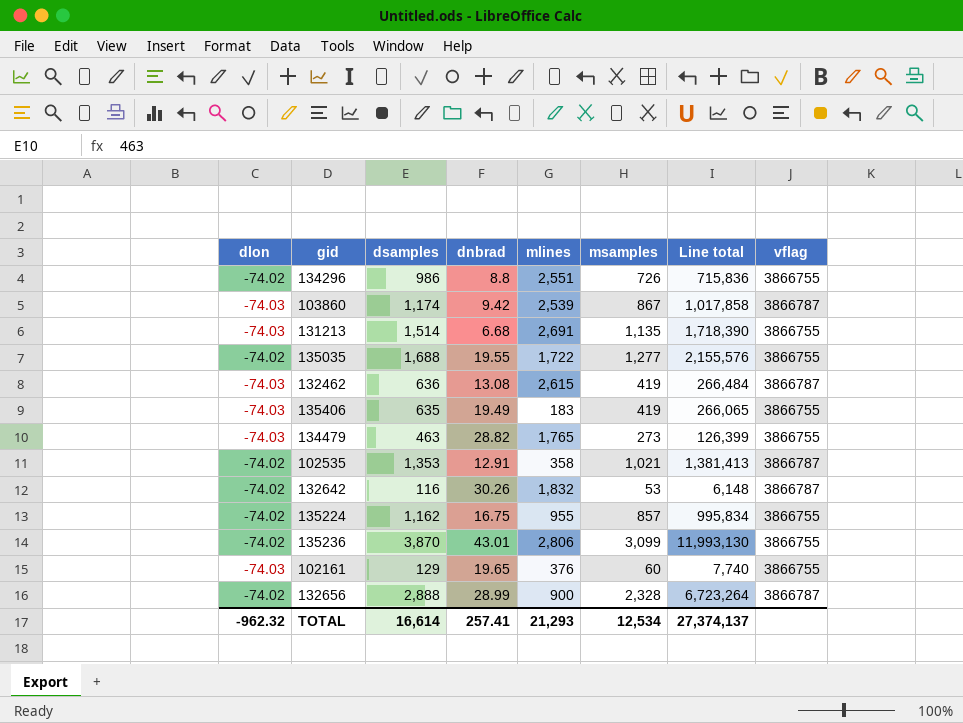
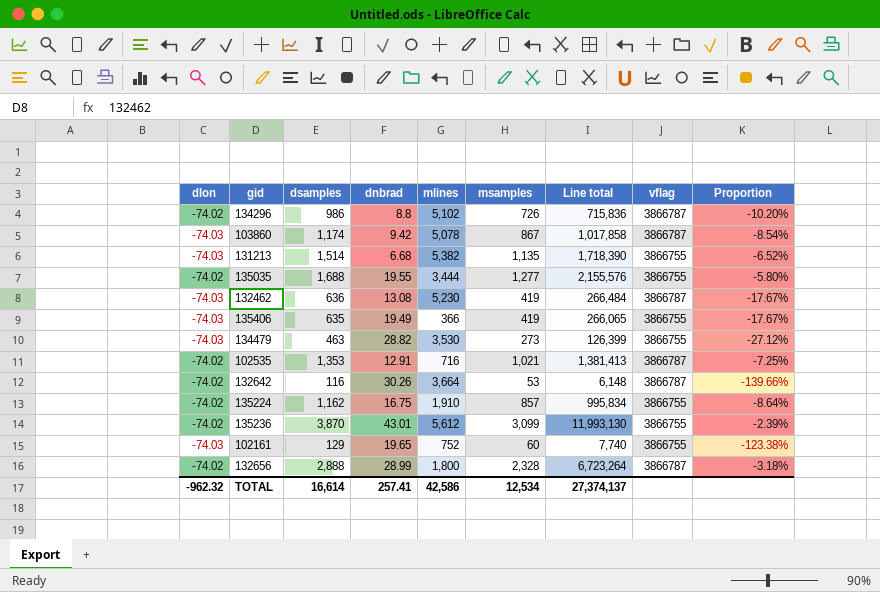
column Proportion | formula: none -> [dlon] / [msamples]
134296 | mlines: 2,551 -> 5,102
134296 | vflag: 3866755 -> 3866787
103860 | mlines: 2,539 -> 5,078
131213 | mlines: 2,691 -> 5,382
135035 | mlines: 1,722 -> 3,444
132462 | mlines: 2,615 -> 5,230
135406 | mlines: 183 -> 366
134479 | mlines: 1,765 -> 3,530
102535 | mlines: 358 -> 716
132642 | mlines: 1,832 -> 3,664
135224 | mlines: 955 -> 1,910
135236 | mlines: 2,806 -> 5,612
102161 | mlines: 376 -> 752
132656 | mlines: 900 -> 1,800
TOTAL | mlines: 21,293 -> 42,586

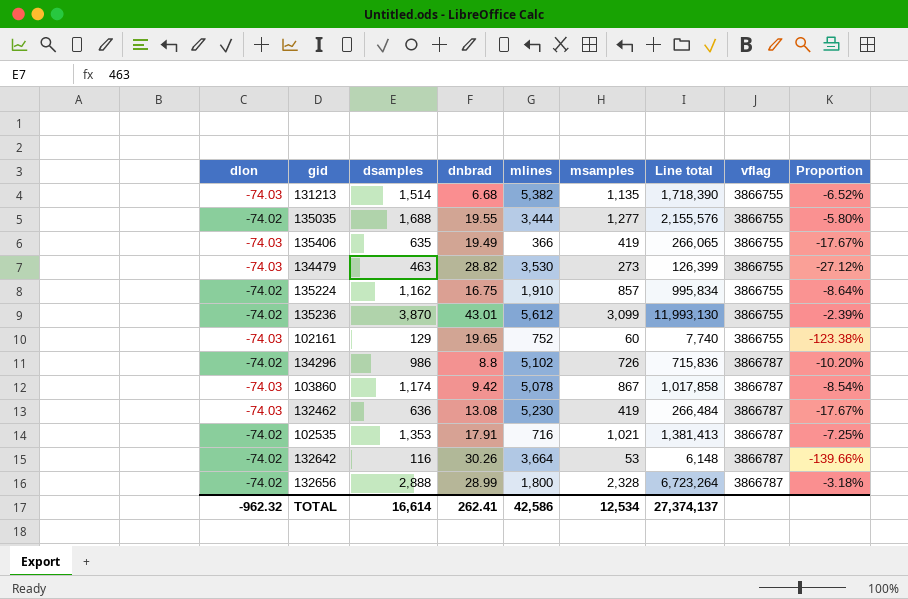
row order: none -> vflag ascending
102535 | dnbrad: 12.91 -> 17.91
TOTAL | dnbrad: 257.41 -> 262.41

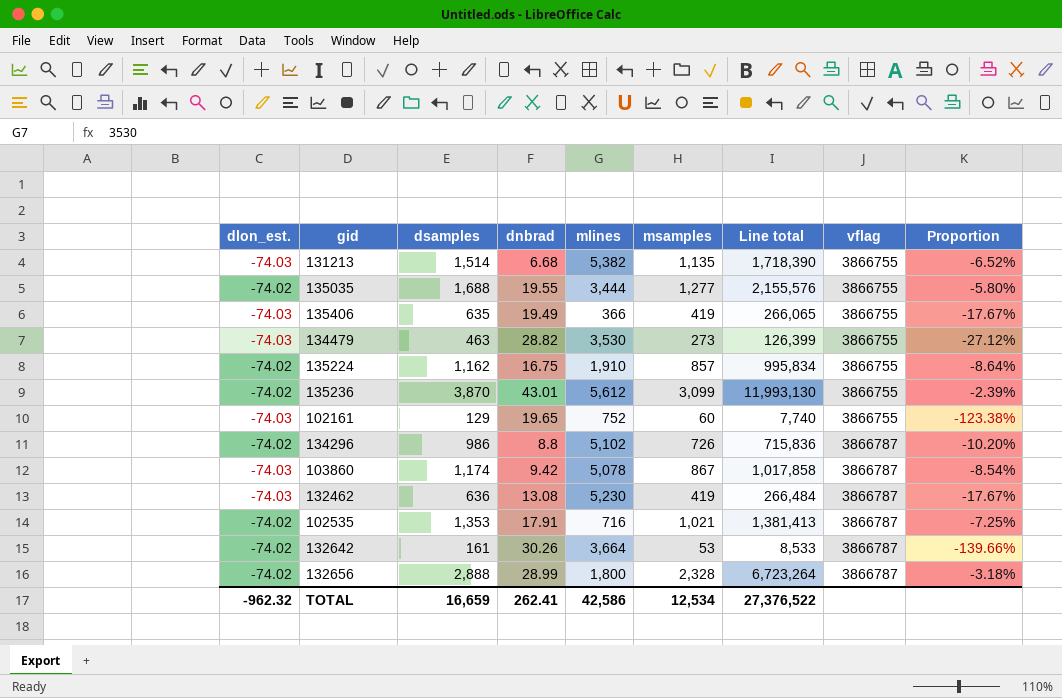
column name: dlon -> dlon_est.
132642 | dsamples: 116 -> 161
132642 | Line total: 6,148 -> 8,533
TOTAL | dsamples: 16,614 -> 16,659
TOTAL | Line total: 27,374,137 -> 27,376,522

